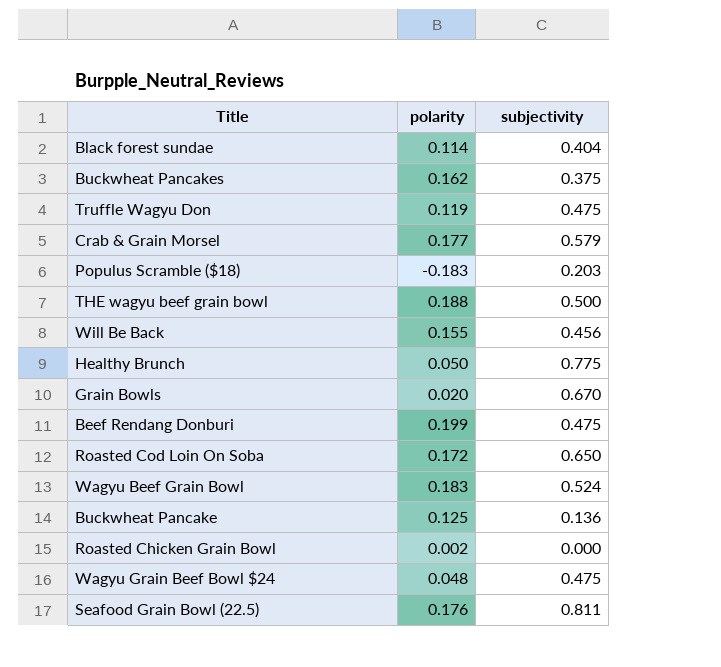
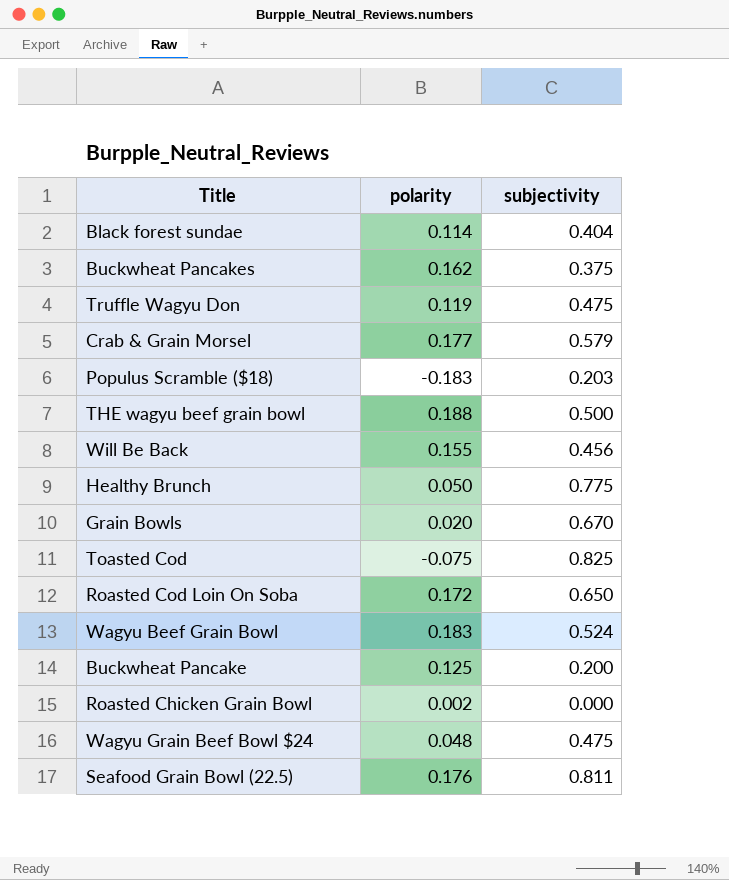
row Beef Rendang Donburi: 0.199 | 0.475 -> none
row Toasted Cod: none -> -0.075 | 0.825
Buckwheat Pancake | subjectivity: 0.136 -> 0.200

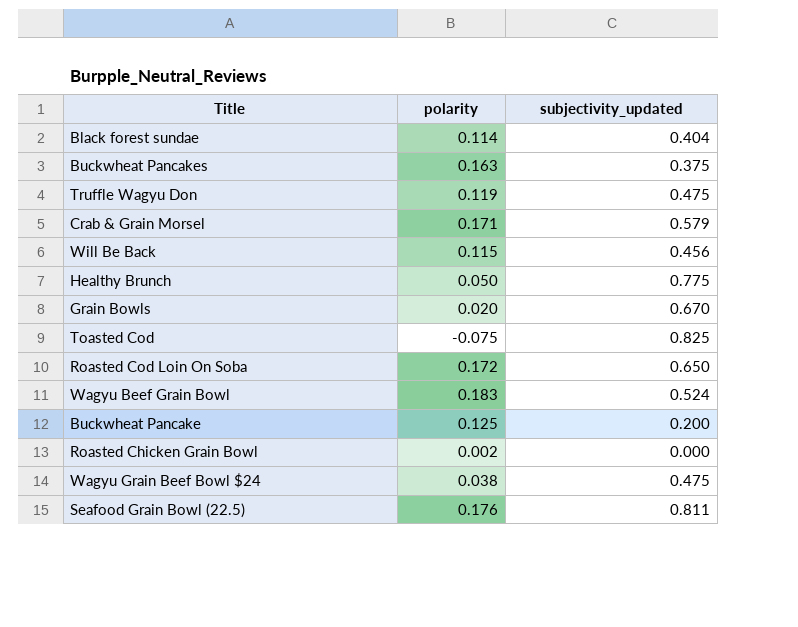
column name: subjectivity -> subjectivity_updated
row Populus Scramble ($18): -0.183 | 0.203 -> none
row THE wagyu beef grain bowl: 0.188 | 0.500 -> none
Buckwheat Pancakes | polarity: 0.162 -> 0.163
Crab & Grain Morsel | polarity: 0.177 -> 0.171
Will Be Back | polarity: 0.155 -> 0.115
Wagyu Grain Beef Bowl $24 | polarity: 0.048 -> 0.038

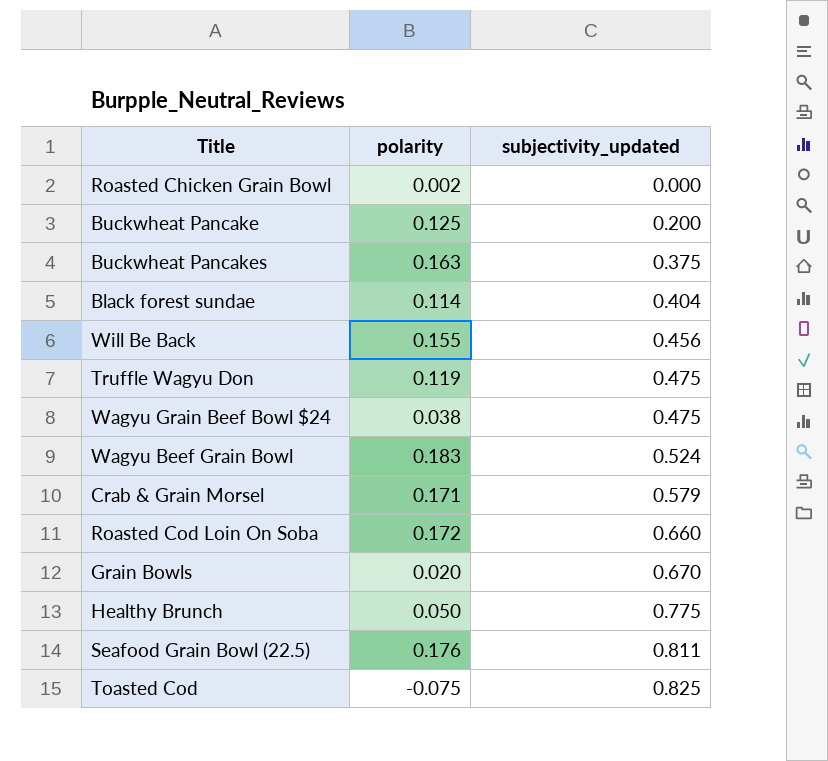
row order: none -> subjectivity_updated ascending
Will Be Back | polarity: 0.115 -> 0.155
Roasted Cod Loin On Soba | subjectivity_updated: 0.650 -> 0.660

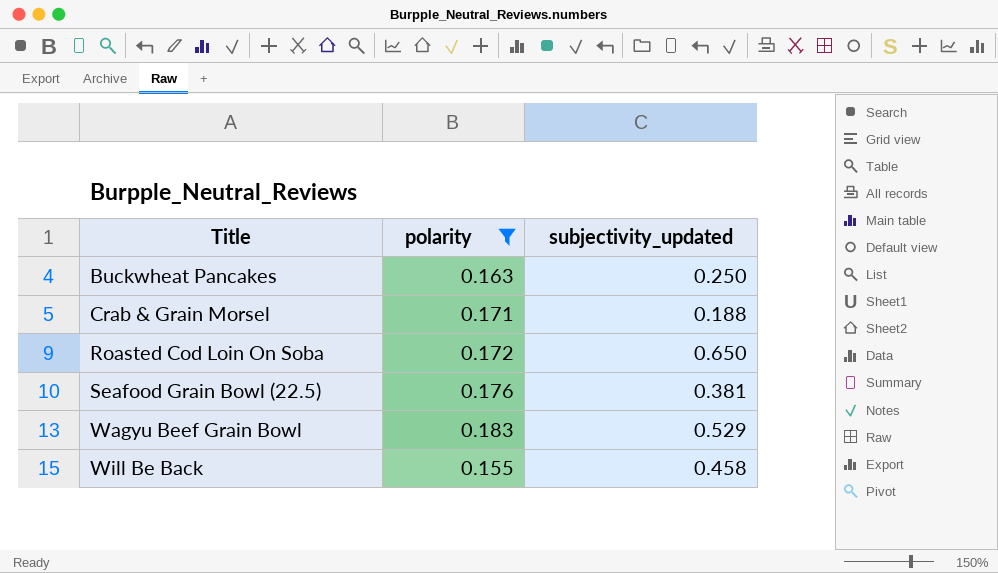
filter: none -> polarity >= 0.155
row order: subjectivity_updated ascending -> Title ascending
Buckwheat Pancakes | subjectivity_updated: 0.375 -> 0.250
Crab & Grain Morsel | subjectivity_updated: 0.579 -> 0.188
Roasted Cod Loin On Soba | subjectivity_updated: 0.660 -> 0.650
Seafood Grain Bowl (22.5) | subjectivity_updated: 0.811 -> 0.381
Wagyu Beef Grain Bowl | subjectivity_updated: 0.524 -> 0.529
Will Be Back | subjectivity_updated: 0.456 -> 0.458

